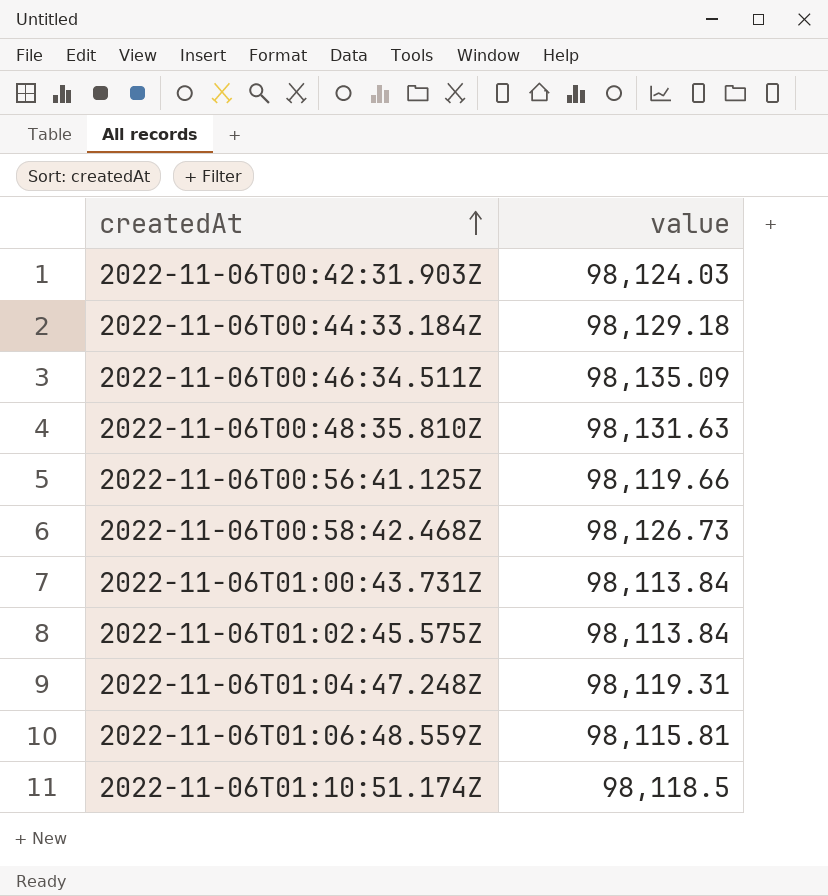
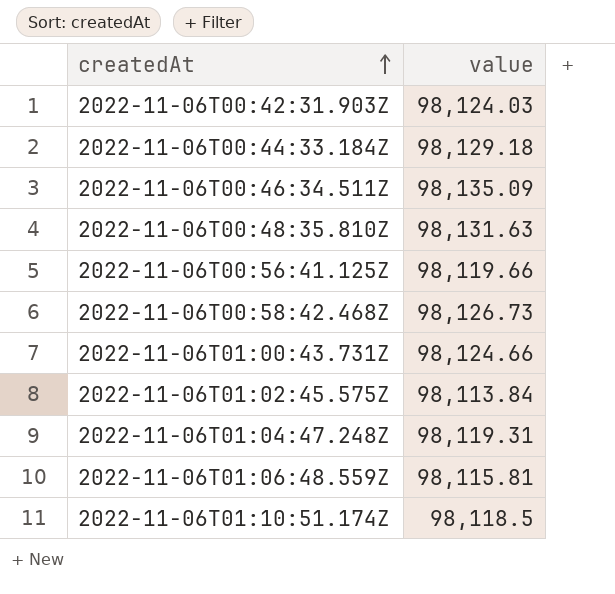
2022-11-06T01:00:43.731Z | value: 98,113.84 -> 98,124.66

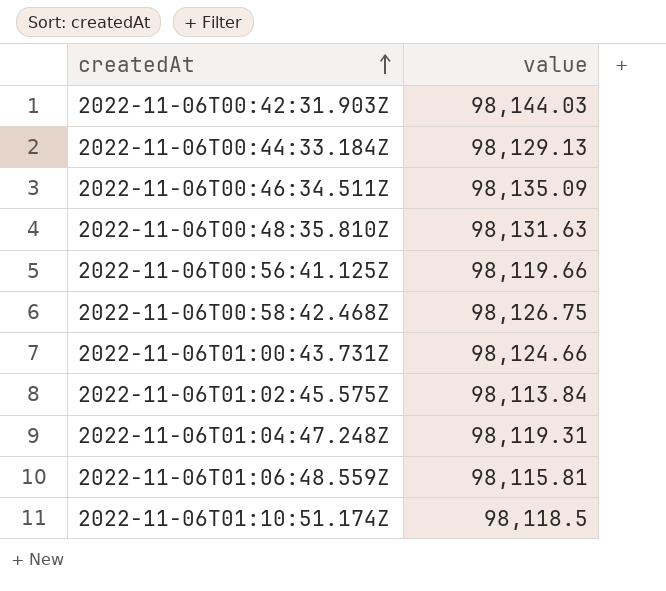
2022-11-06T00:42:31.903Z | value: 98,124.03 -> 98,144.03
2022-11-06T00:44:33.184Z | value: 98,129.18 -> 98,129.13
2022-11-06T00:58:42.468Z | value: 98,126.73 -> 98,126.75

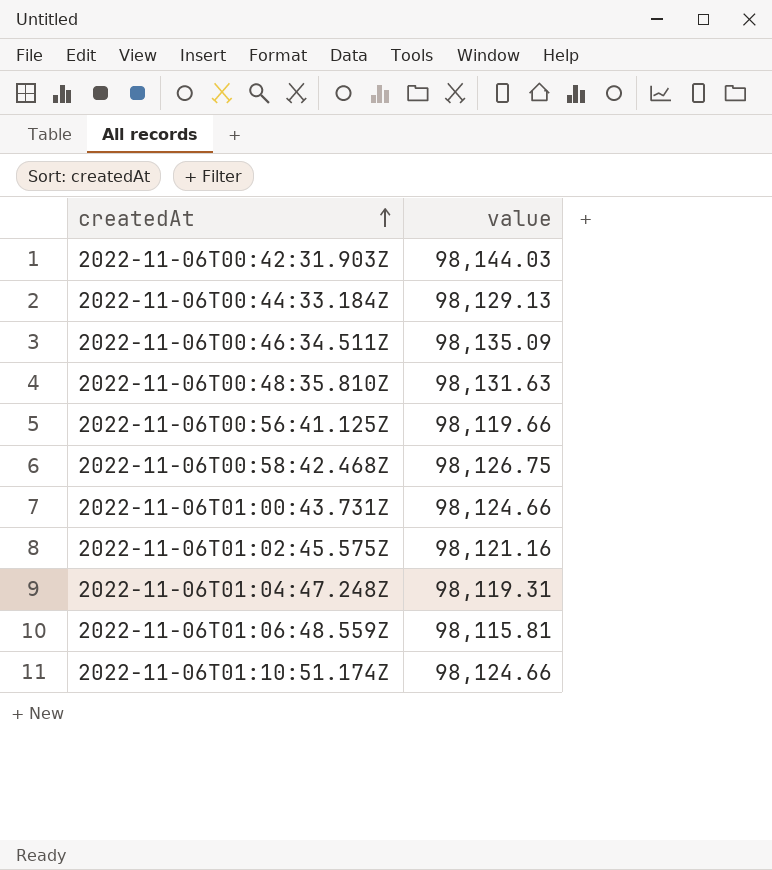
2022-11-06T01:02:45.575Z | value: 98,113.84 -> 98,121.16
2022-11-06T01:10:51.174Z | value: 98,118.5 -> 98,124.66

